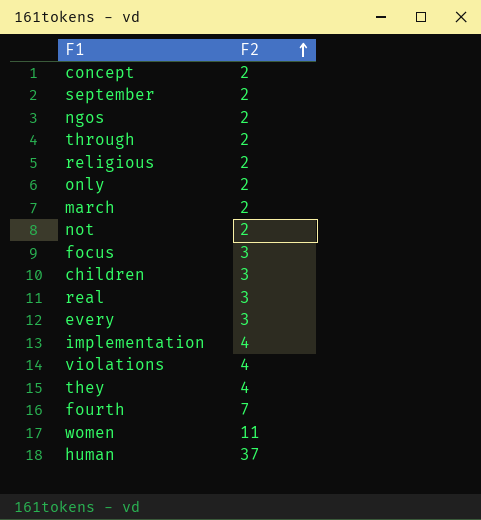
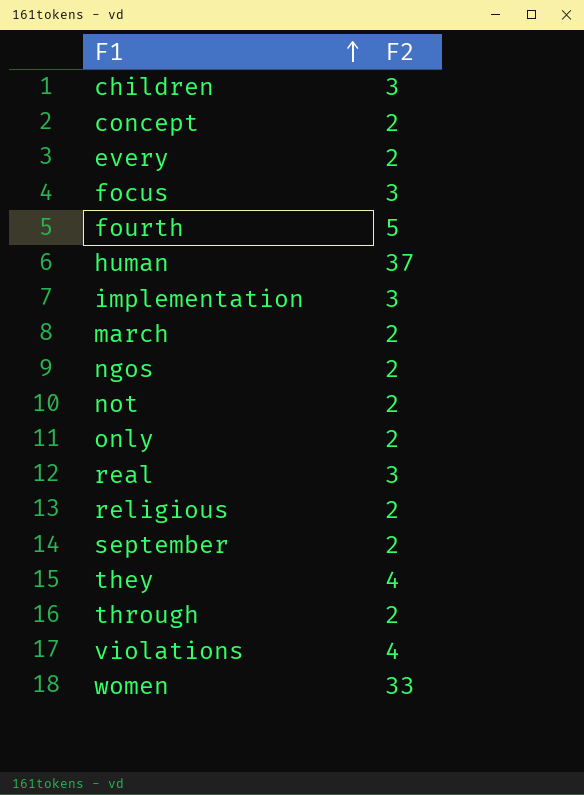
row order: F2 ascending -> F1 ascending
every | F2: 3 -> 2
fourth | F2: 7 -> 5
implementation | F2: 4 -> 3
women | F2: 11 -> 33

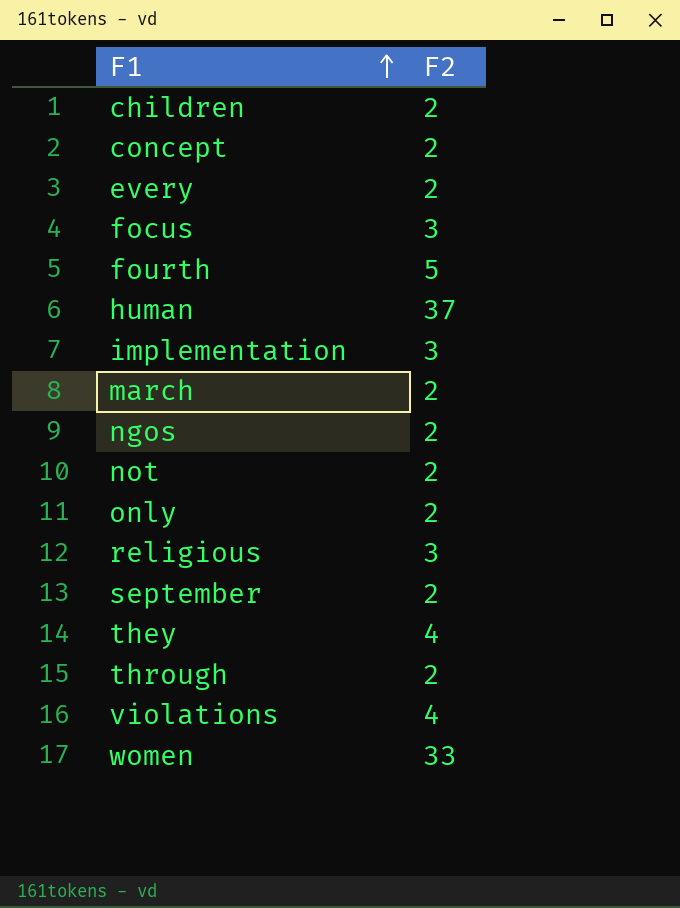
row real: 3 -> none
children | F2: 3 -> 2
religious | F2: 2 -> 3

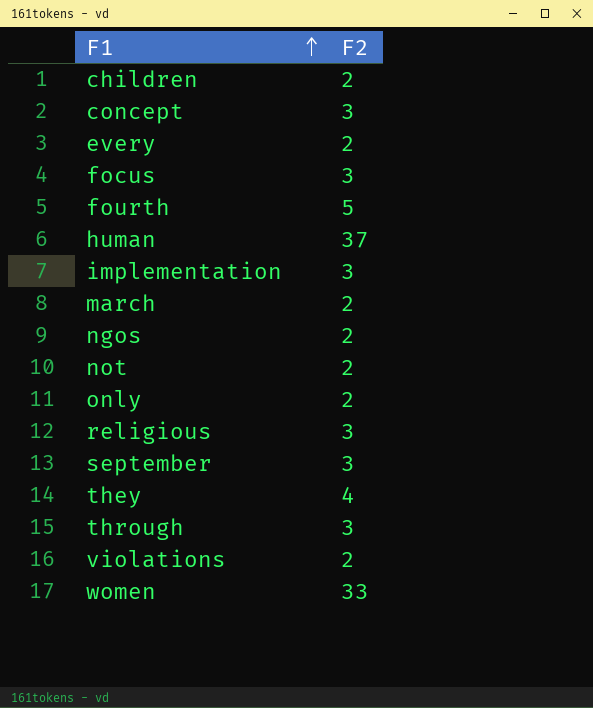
concept | F2: 2 -> 3
september | F2: 2 -> 3
through | F2: 2 -> 3
violations | F2: 4 -> 2

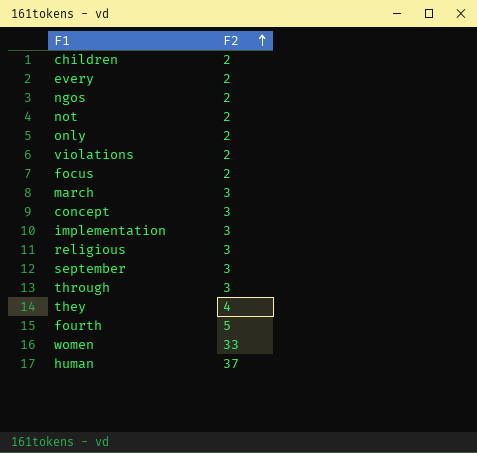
row order: F1 ascending -> F2 ascending
focus | F2: 3 -> 2
march | F2: 2 -> 3

